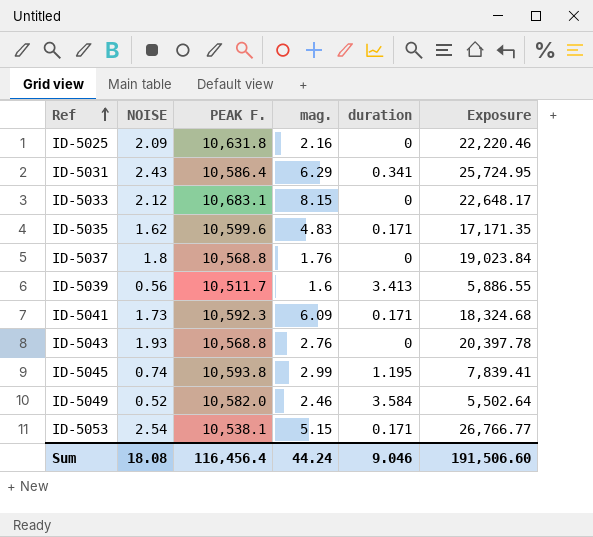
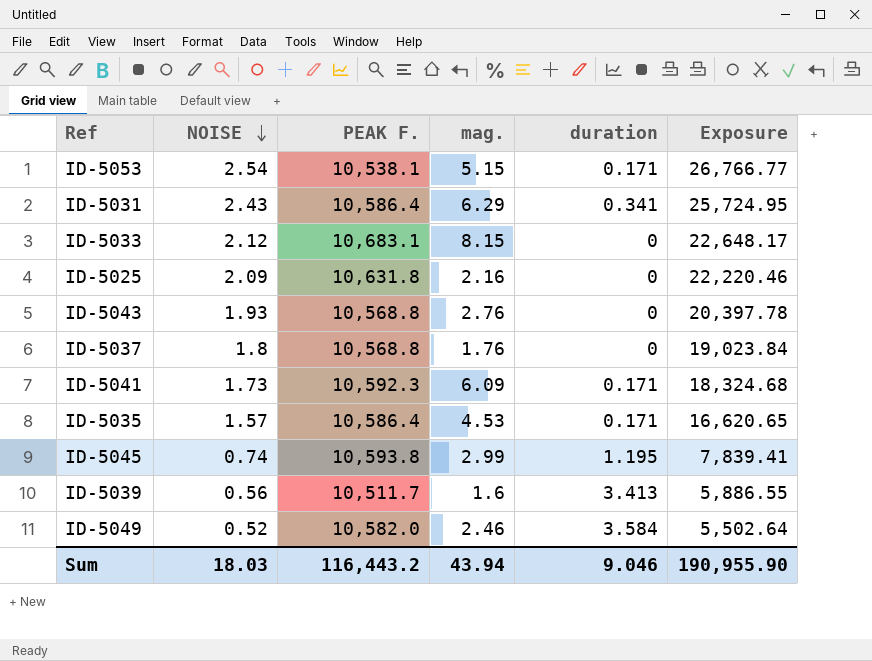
row order: Ref ascending -> NOISE descending
ID-5035 | NOISE: 1.62 -> 1.57
ID-5035 | PEAK F.: 10,599.6 -> 10,586.4
ID-5035 | mag.: 4.83 -> 4.53
ID-5035 | Exposure: 17,171.35 -> 16,620.65
Sum | NOISE: 18.08 -> 18.03
Sum | PEAK F.: 116,456.4 -> 116,443.2
Sum | mag.: 44.24 -> 43.94
Sum | Exposure: 191,506.60 -> 190,955.90

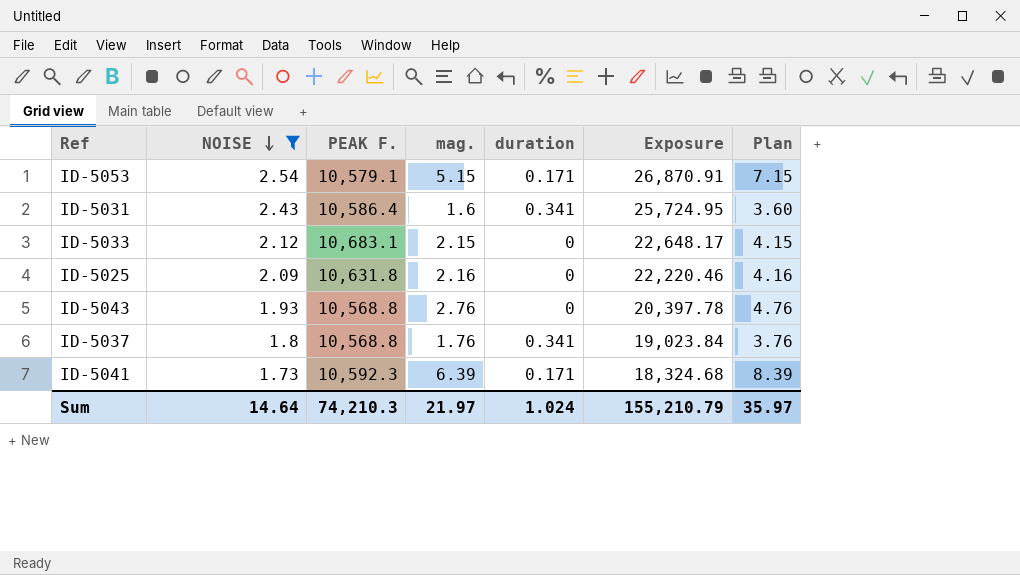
filter: none -> NOISE >= 1.73
column Plan | formula: none -> [mag.] + 2
ID-5053 | PEAK F.: 10,538.1 -> 10,579.1
ID-5053 | Exposure: 26,766.77 -> 26,870.91
ID-5031 | mag.: 6.29 -> 1.6
ID-5033 | mag.: 8.15 -> 2.15
ID-5037 | duration: 0 -> 0.341
ID-5041 | mag.: 6.09 -> 6.39
Sum | NOISE: 18.03 -> 14.64
Sum | PEAK F.: 116,443.2 -> 74,210.3
Sum | mag.: 43.94 -> 21.97
Sum | duration: 9.046 -> 1.024
Sum | Exposure: 190,955.90 -> 155,210.79

